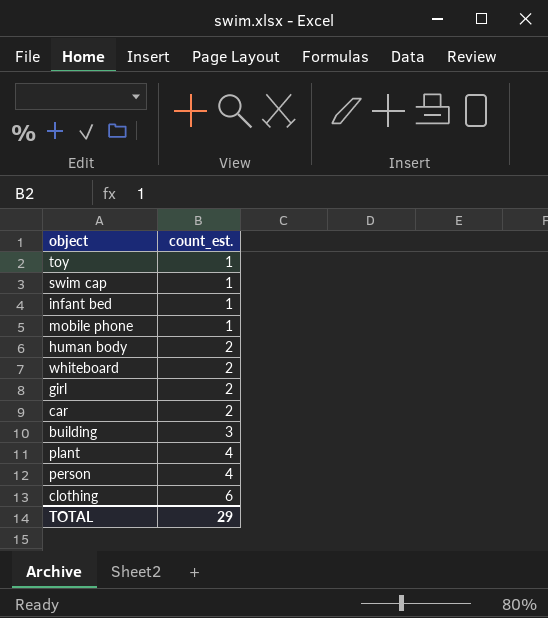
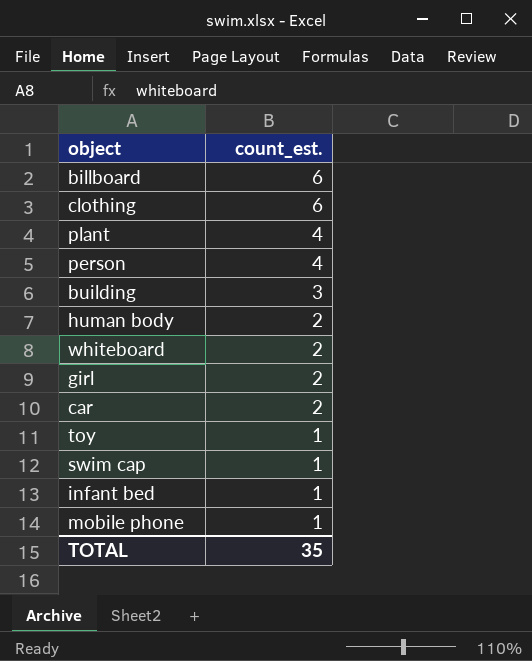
row order: count_est. ascending -> count_est. descending
row billboard: none -> 6
TOTAL | count_est.: 29 -> 35

